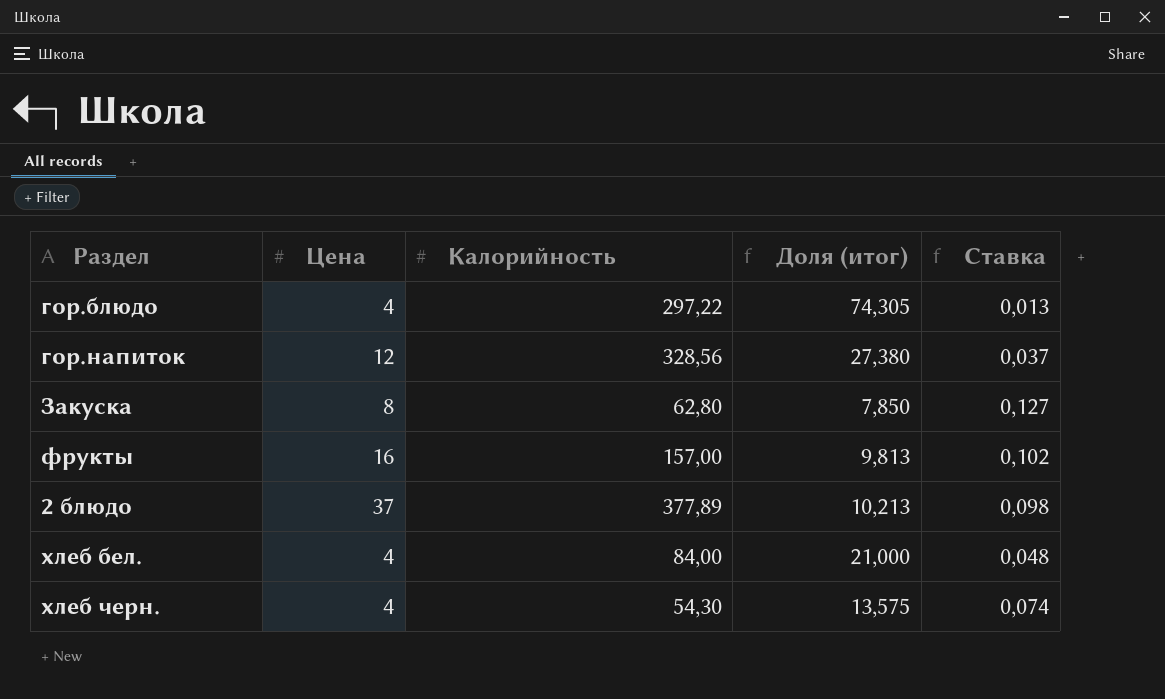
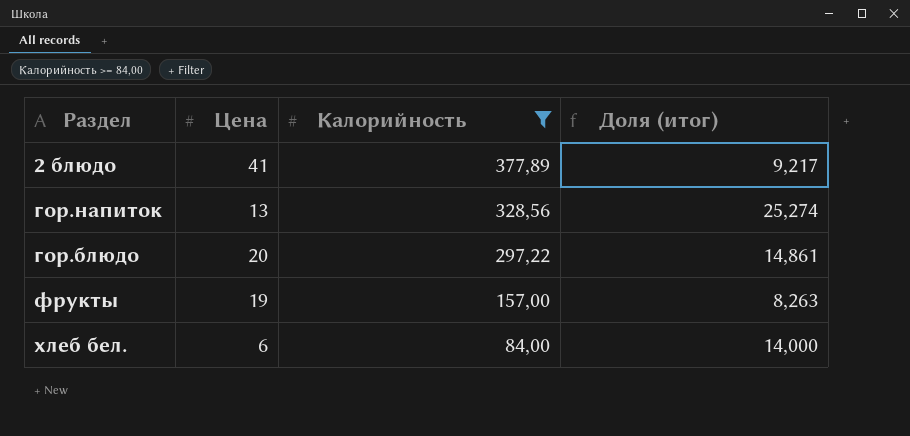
filter: none -> Калорийность >= 84,00
row order: none -> Калорийность descending
column Ставка | formula: [Цена] / [Калорийность] -> none
2 блюдо | Цена: 37 -> 41
2 блюдо | Доля (итог): 10,213 -> 9,217
гор.напиток | Цена: 12 -> 13
гор.напиток | Доля (итог): 27,380 -> 25,274
гор.блюдо | Цена: 4 -> 20
гор.блюдо | Доля (итог): 74,305 -> 14,861
фрукты | Цена: 16 -> 19
фрукты | Доля (итог): 9,813 -> 8,263
хлеб бел. | Цена: 4 -> 6
хлеб бел. | Доля (итог): 21,000 -> 14,000

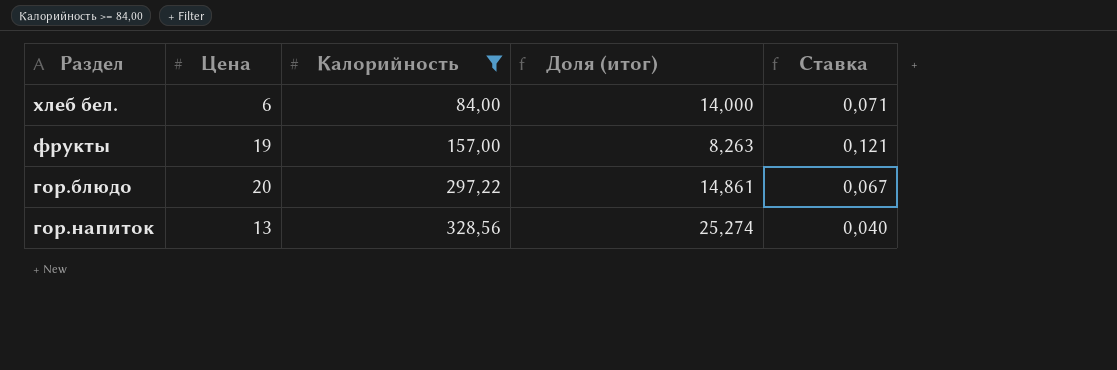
row order: Калорийность descending -> Калорийность ascending
column Ставка | formula: none -> [Цена] / [Калорийность]
row 2 блюдо: 41 | 377,89 | 9,217 -> none

